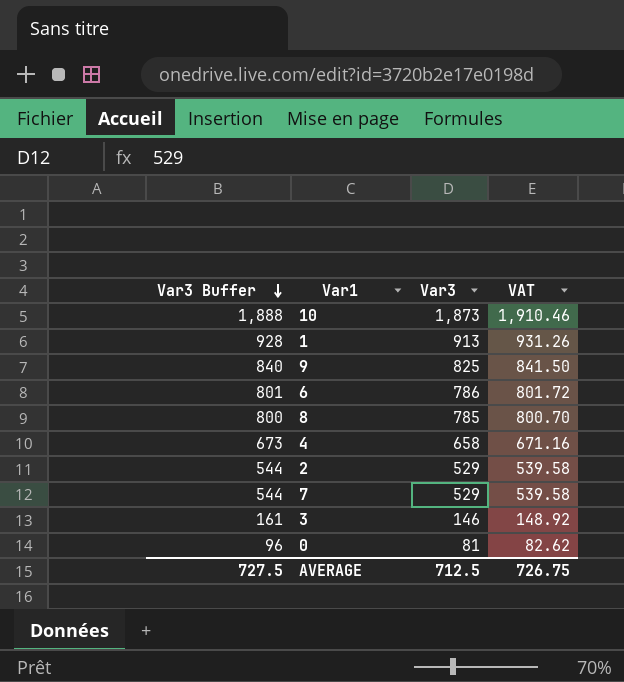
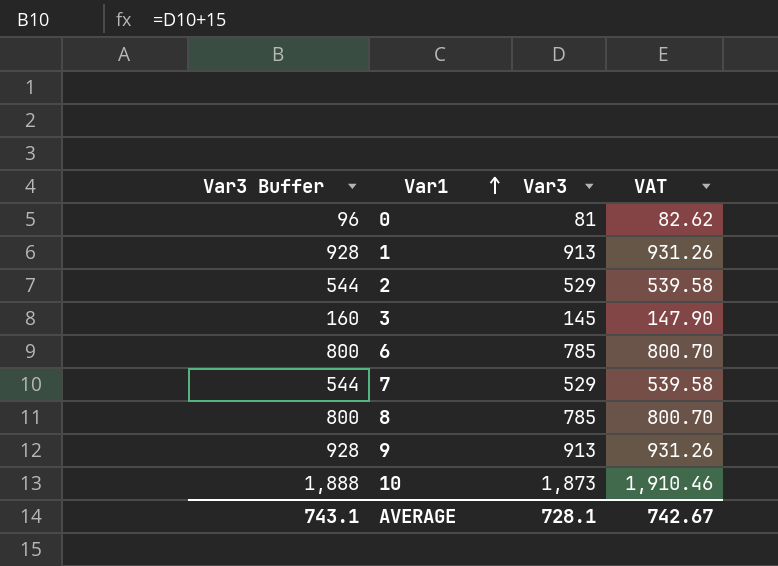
row order: Var3 Buffer descending -> Var1 ascending
row 4: 673 | 658 | 671.16 -> none
3 | Var3 Buffer: 161 -> 160
3 | Var3: 146 -> 145
3 | VAT: 148.92 -> 147.90
6 | Var3 Buffer: 801 -> 800
6 | Var3: 786 -> 785
6 | VAT: 801.72 -> 800.70
9 | Var3 Buffer: 840 -> 928
9 | Var3: 825 -> 913
9 | VAT: 841.50 -> 931.26
AVERAGE | Var3 Buffer: 727.5 -> 743.1
AVERAGE | Var3: 712.5 -> 728.1
AVERAGE | VAT: 726.75 -> 742.67

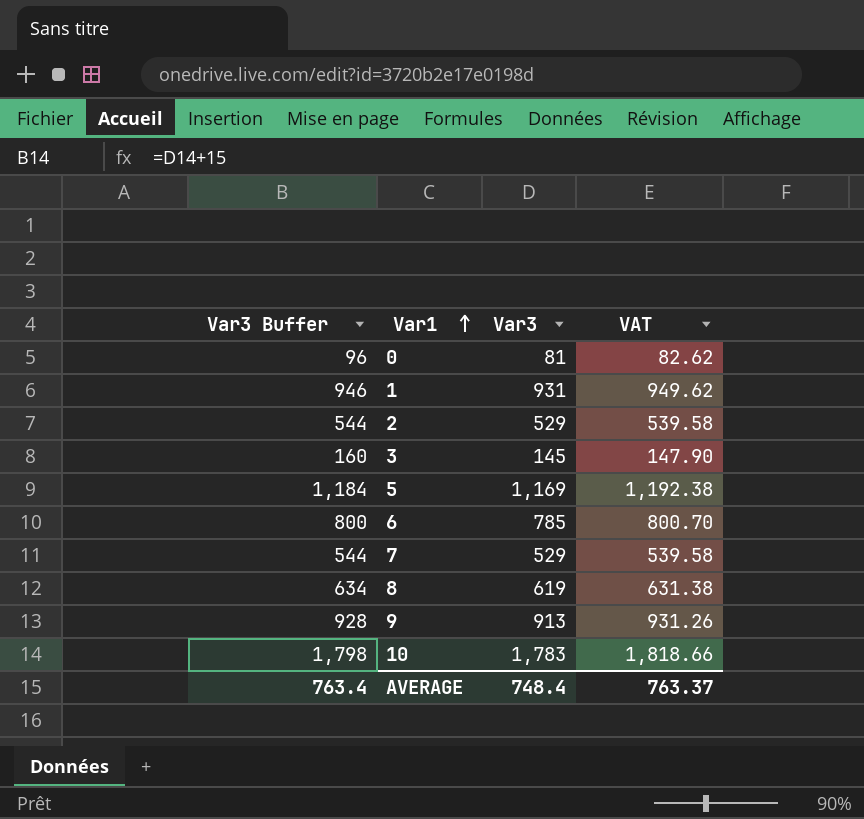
1 | Var3 Buffer: 928 -> 946
1 | Var3: 913 -> 931
1 | VAT: 931.26 -> 949.62
row 5: none -> 1,184 | 1,169 | 1,192.38
8 | Var3 Buffer: 800 -> 634
8 | Var3: 785 -> 619
8 | VAT: 800.70 -> 631.38
10 | Var3 Buffer: 1,888 -> 1,798
10 | Var3: 1,873 -> 1,783
10 | VAT: 1,910.46 -> 1,818.66
AVERAGE | Var3 Buffer: 743.1 -> 763.4
AVERAGE | Var3: 728.1 -> 748.4
AVERAGE | VAT: 742.67 -> 763.37

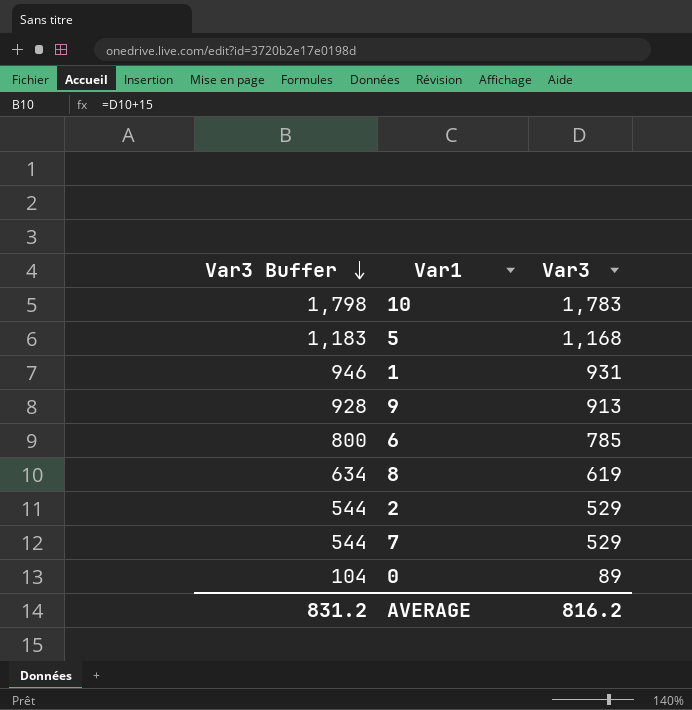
row order: Var1 ascending -> Var3 Buffer descending
column VAT | formula: [Var3] * 1.02 -> none
row 3: 160 | 145 | 147.90 -> none
5 | Var3 Buffer: 1,184 -> 1,183
5 | Var3: 1,169 -> 1,168
0 | Var3 Buffer: 96 -> 104
0 | Var3: 81 -> 89
AVERAGE | Var3 Buffer: 763.4 -> 831.2
AVERAGE | Var3: 748.4 -> 816.2

